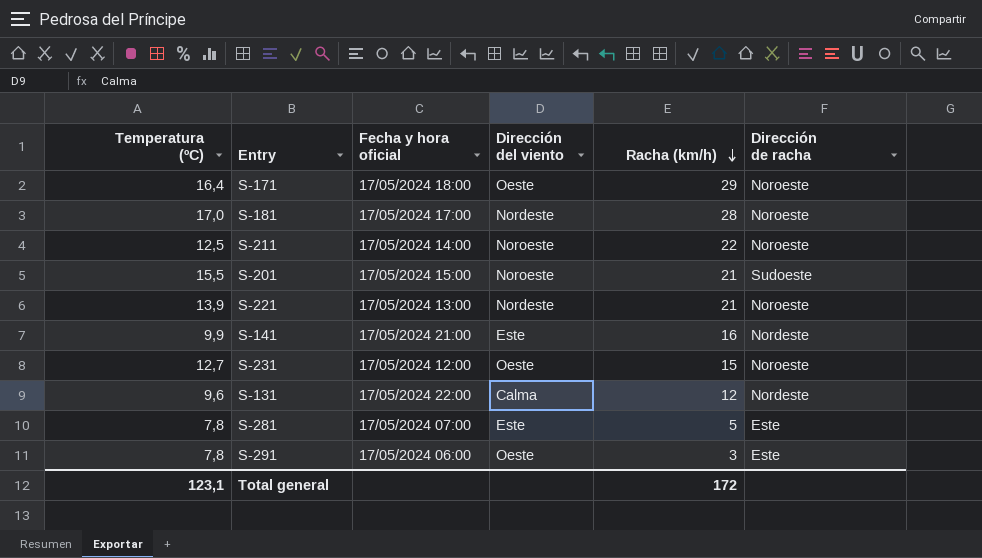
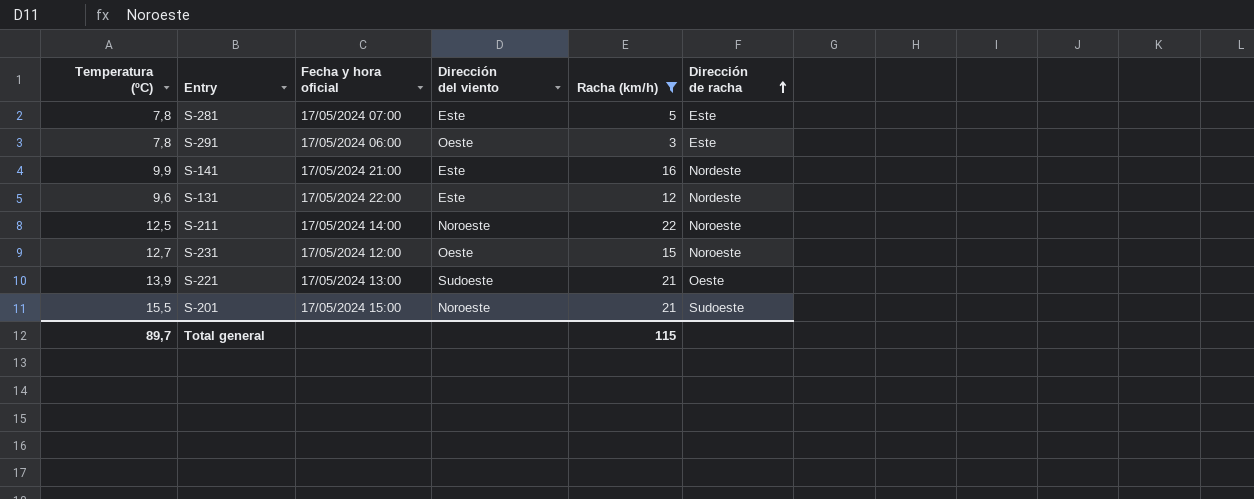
filter: none -> Racha (km/h) <= 22
row order: Racha (km/h) descending -> Dirección de racha ascending
S-131 | Dirección del viento: Calma -> Este
S-221 | Dirección del viento: Nordeste -> Sudoeste
S-221 | Dirección de racha: Noroeste -> Oeste
Total general | Temperatura (ºC): 123,1 -> 89,7
Total general | Racha (km/h): 172 -> 115

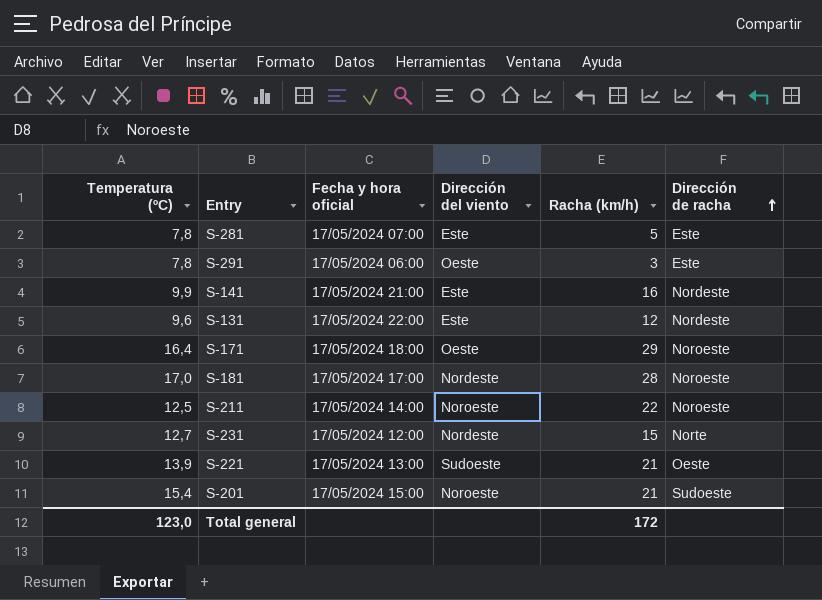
filter: Racha (km/h) <= 22 -> none
S-231 | Dirección del viento: Oeste -> Nordeste
S-231 | Dirección de racha: Noroeste -> Norte
S-201 | Temperatura (ºC): 15,5 -> 15,4
Total general | Temperatura (ºC): 89,7 -> 123,0
Total general | Racha (km/h): 115 -> 172

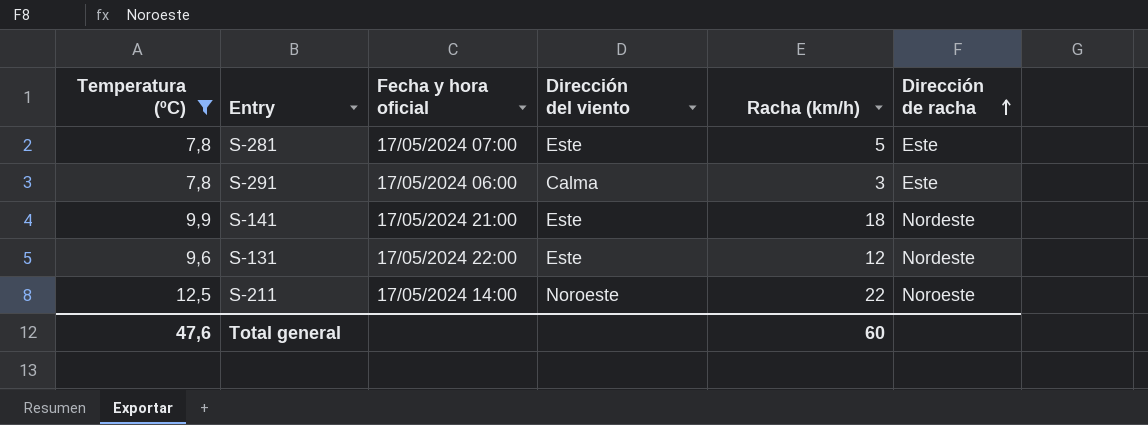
filter: none -> Temperatura (ºC) <= 12,5
S-291 | Dirección del viento: Oeste -> Calma
S-141 | Racha (km/h): 16 -> 18
Total general | Temperatura (ºC): 123,0 -> 47,6
Total general | Racha (km/h): 172 -> 60

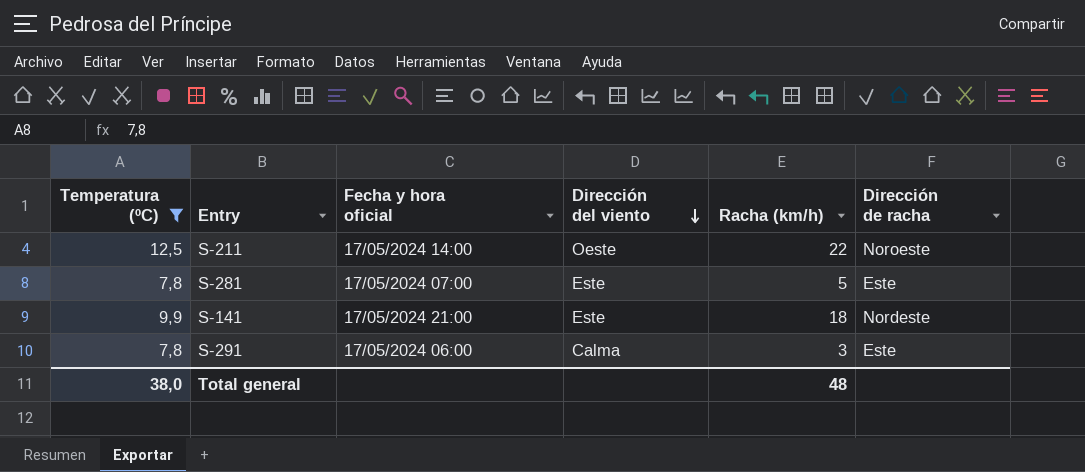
row order: Dirección de racha ascending -> Dirección del viento descending
row S-131: 9,6 | 17/05/2024 22:00 | Este | 12 | Nordeste -> none
S-211 | Dirección del viento: Noroeste -> Oeste
Total general | Temperatura (ºC): 47,6 -> 38,0
Total general | Racha (km/h): 60 -> 48

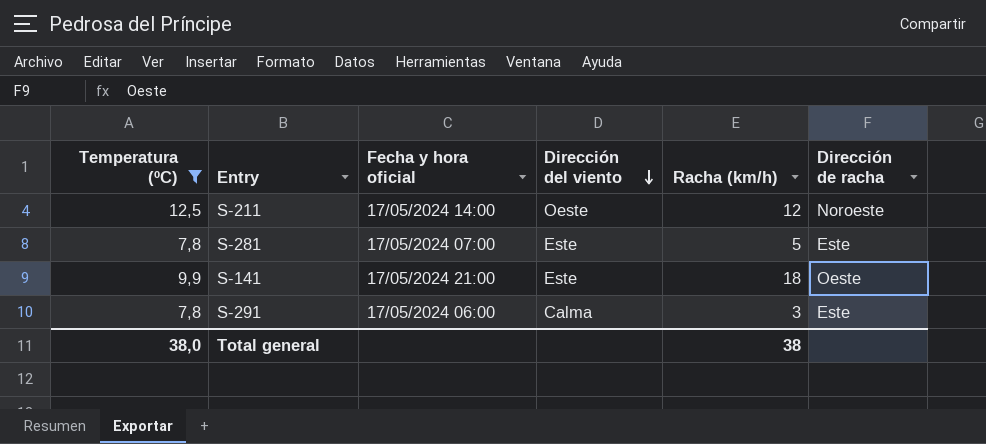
S-211 | Racha (km/h): 22 -> 12
S-141 | Dirección de racha: Nordeste -> Oeste
Total general | Racha (km/h): 48 -> 38

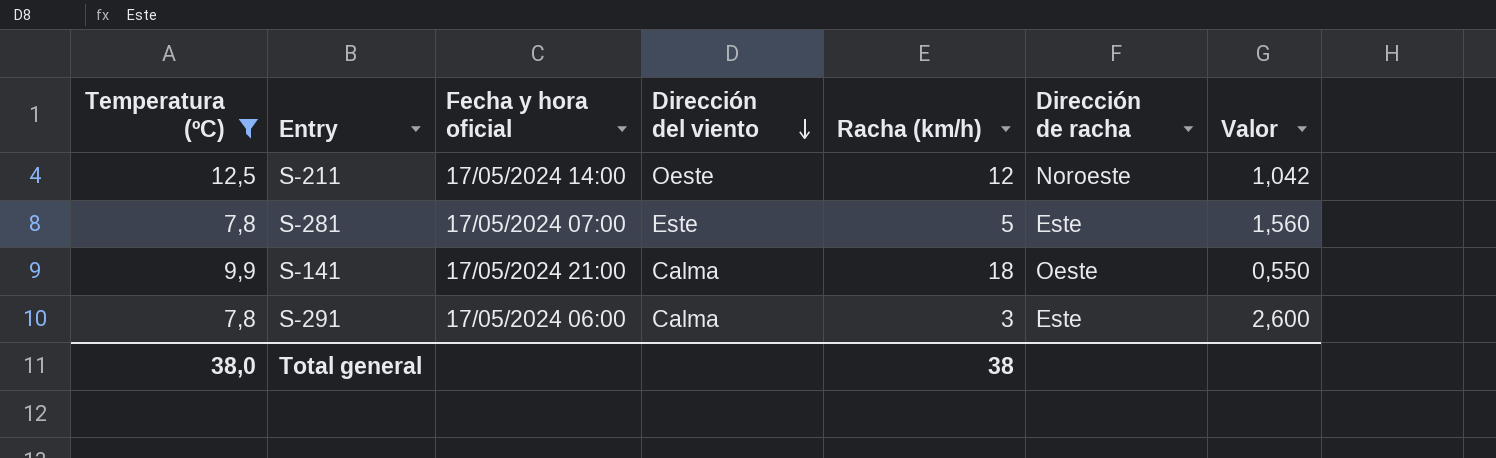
column Valor | formula: none -> [Temperatura (ºC)] / [Racha (km/h)]
S-141 | Dirección del viento: Este -> Calma

